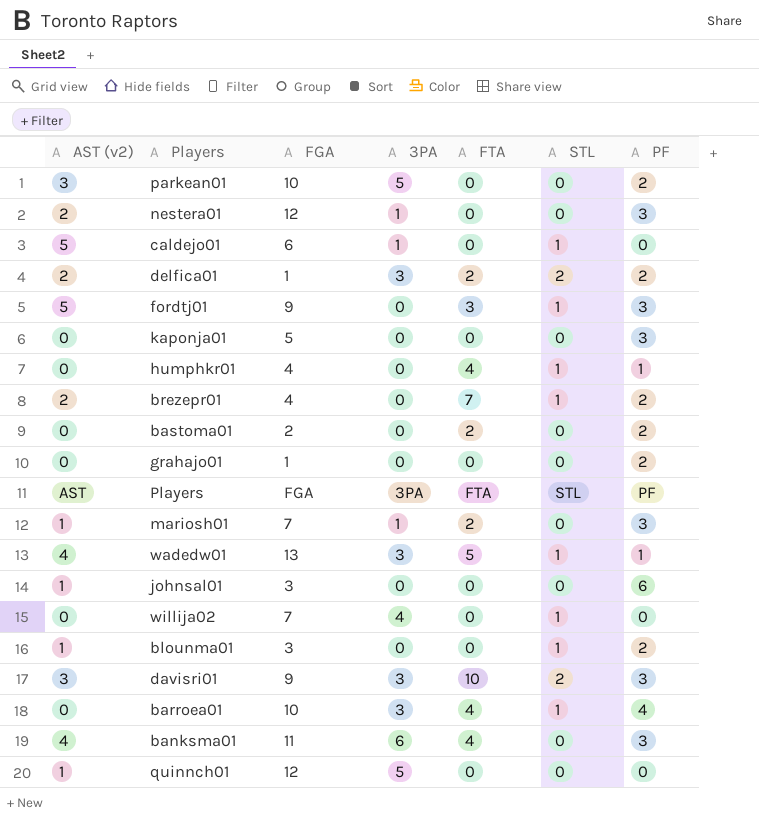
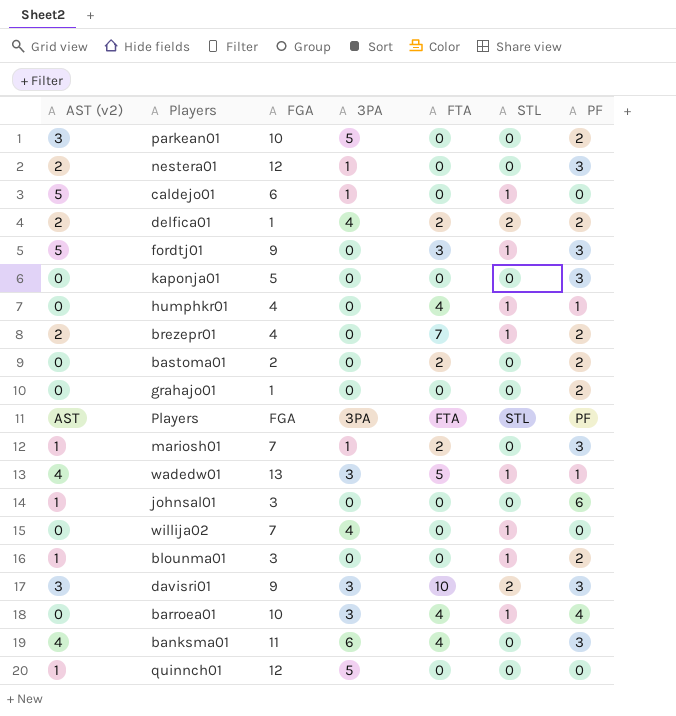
delfica01 | 3PA: 3 -> 4

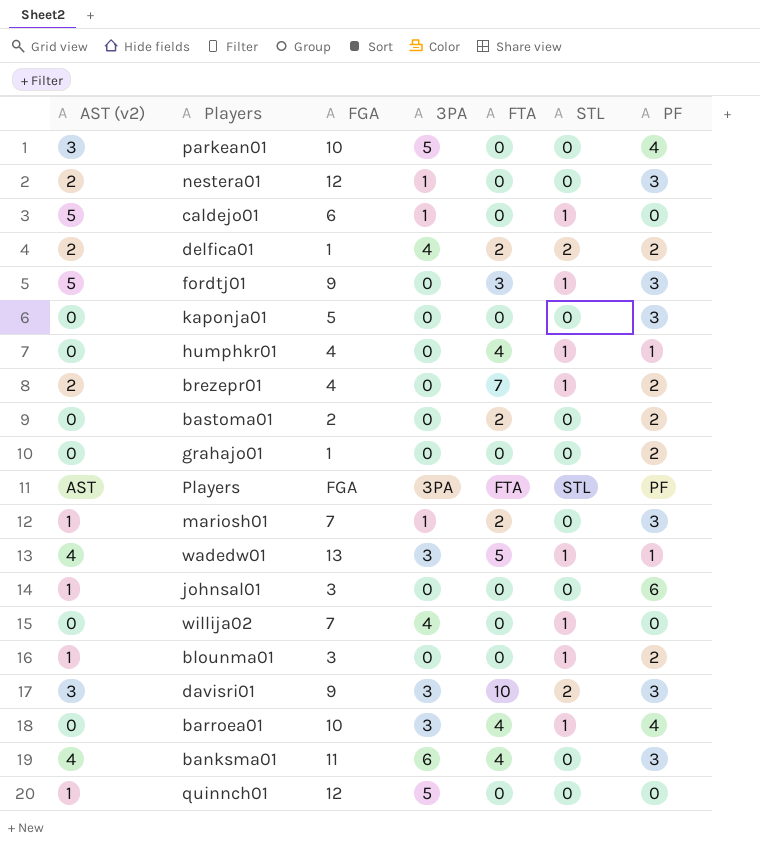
parkean01 | PF: 2 -> 4

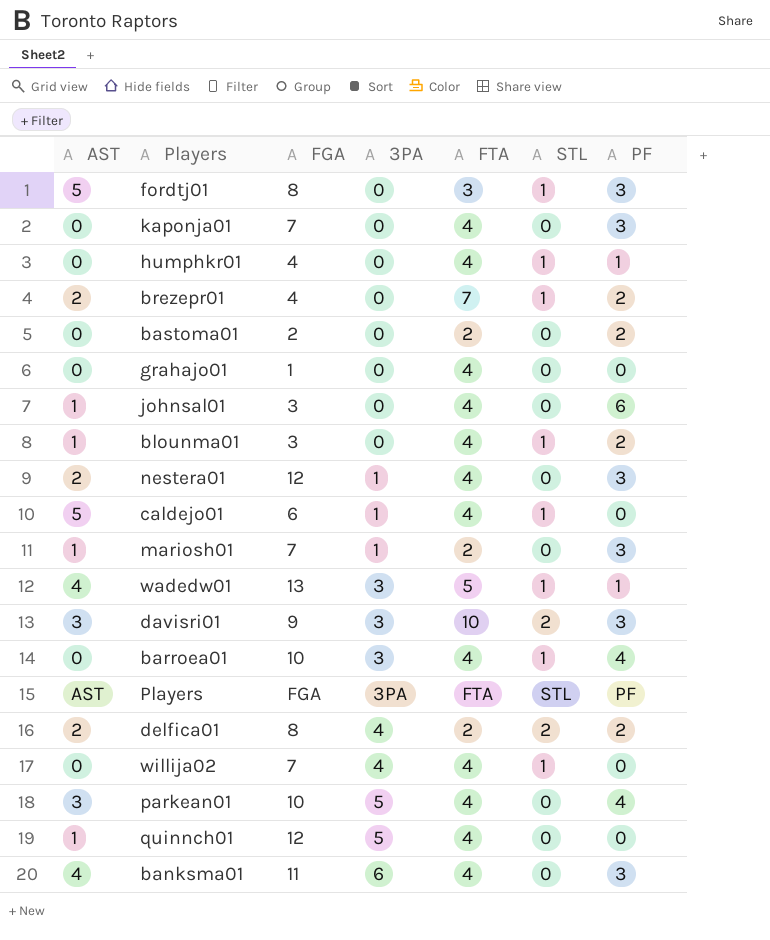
row order: none -> 3PA ascending
column name: AST (v2) -> AST
fordtj01 | FGA: 9 -> 8
kaponja01 | FGA: 5 -> 7
kaponja01 | FTA: 0 -> 4
grahajo01 | FTA: 0 -> 4
grahajo01 | PF: 2 -> 0
johnsal01 | FTA: 0 -> 4
blounma01 | FTA: 0 -> 4
nestera01 | FTA: 0 -> 4
caldejo01 | FTA: 0 -> 4
delfica01 | FGA: 1 -> 8
willija02 | FTA: 0 -> 4
parkean01 | FTA: 0 -> 4
quinnch01 | FTA: 0 -> 4

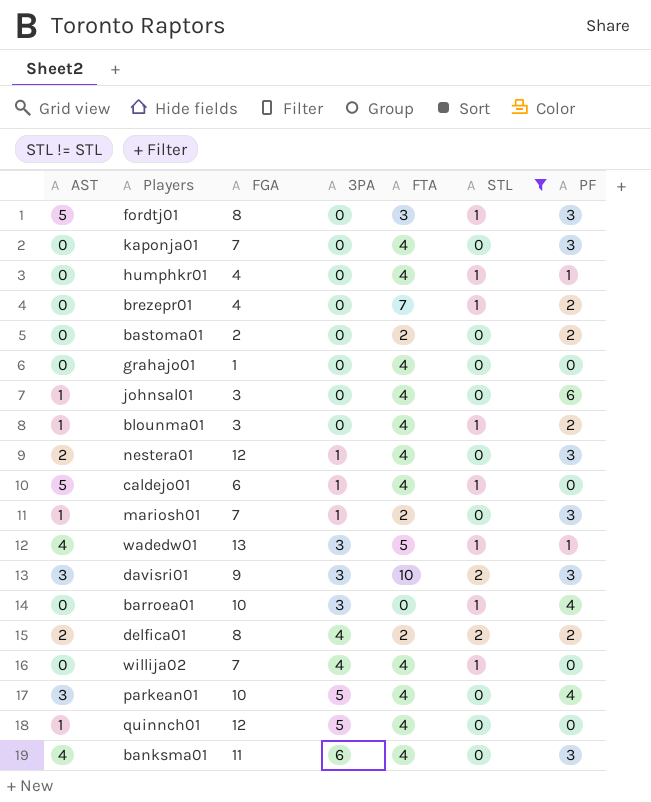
filter: none -> STL != STL
brezepr01 | AST: 2 -> 0
barroea01 | FTA: 4 -> 0

